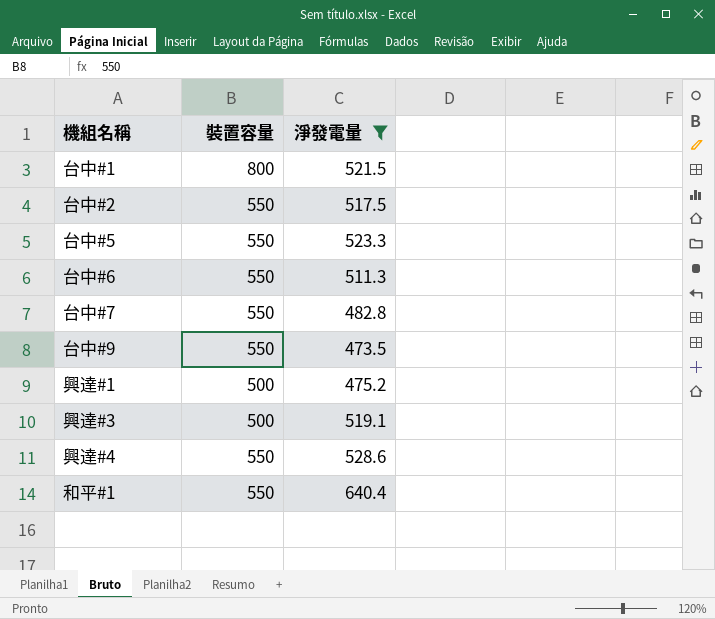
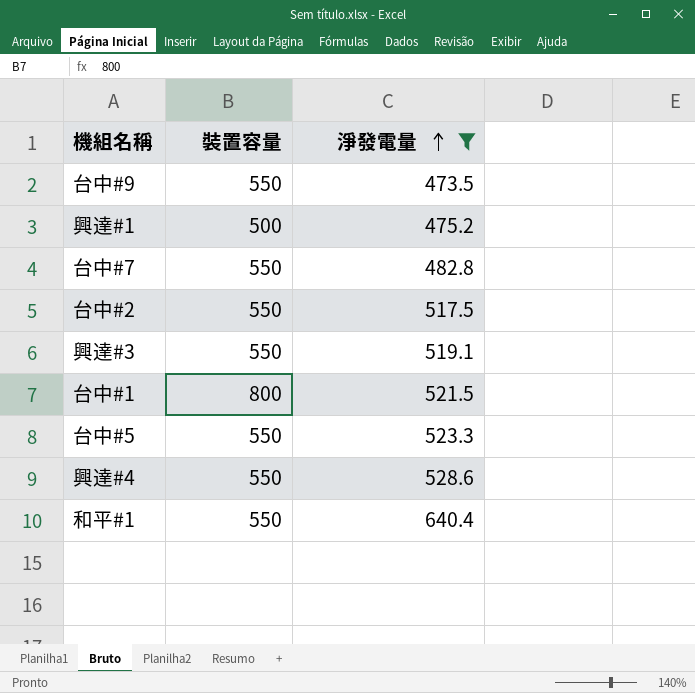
row order: none -> 淨發電量 ascending
row 台中#6: 550 | 511.3 -> none
興達#3 | 裝置容量: 500 -> 550

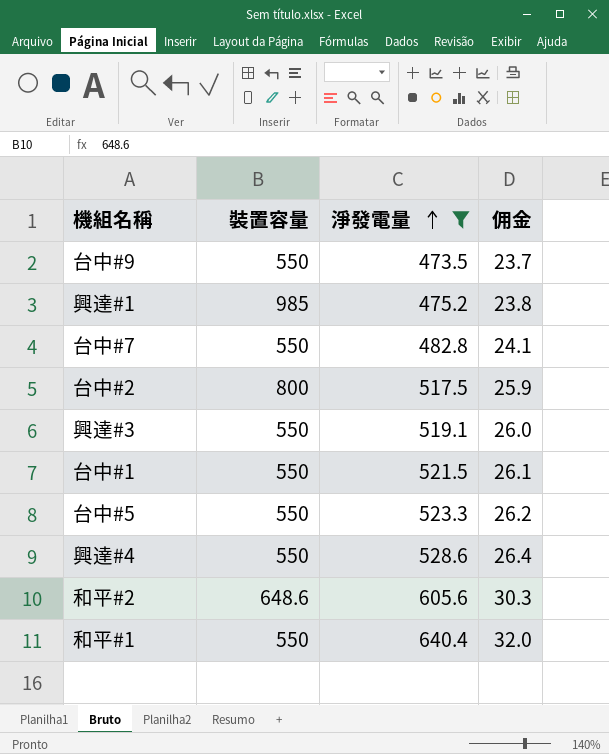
column 佣金 | formula: none -> [淨發電量] * 0.05
興達#1 | 裝置容量: 500 -> 985
台中#2 | 裝置容量: 550 -> 800
台中#1 | 裝置容量: 800 -> 550
row 和平#2: none -> 648.6 | 605.6 | 30.3

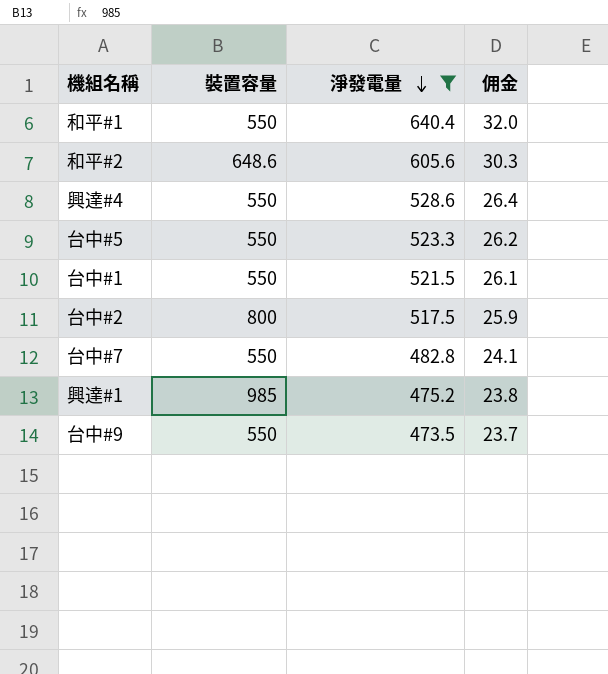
row order: 淨發電量 ascending -> 淨發電量 descending
row 興達#3: 550 | 519.1 | 26.0 -> none

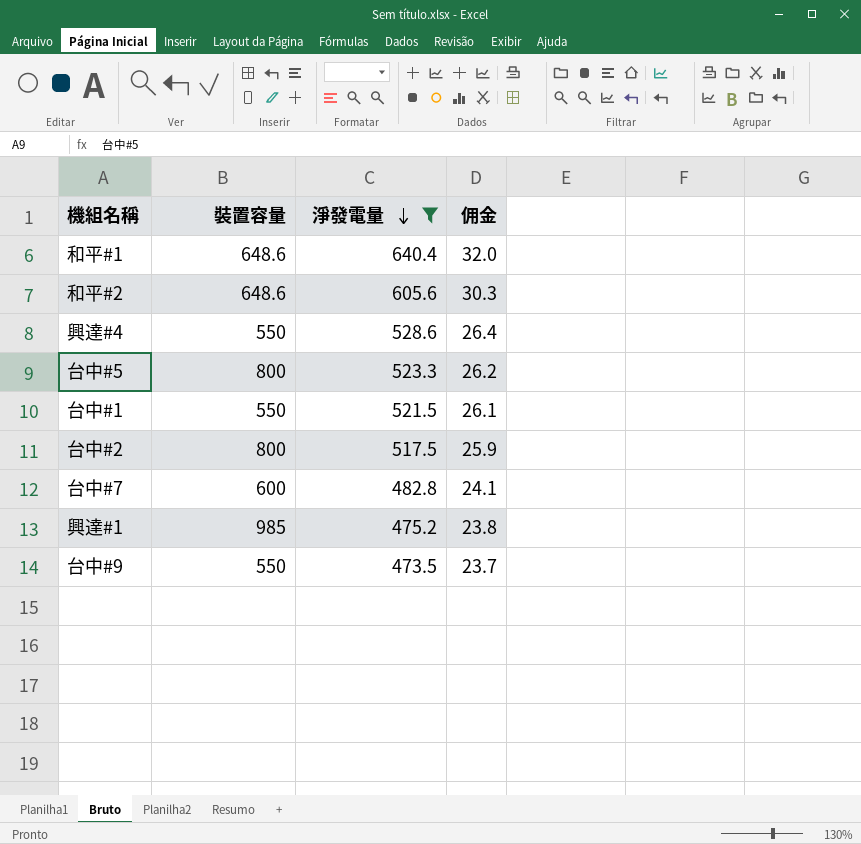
和平#1 | 裝置容量: 550 -> 648.6
台中#5 | 裝置容量: 550 -> 800
台中#7 | 裝置容量: 550 -> 600

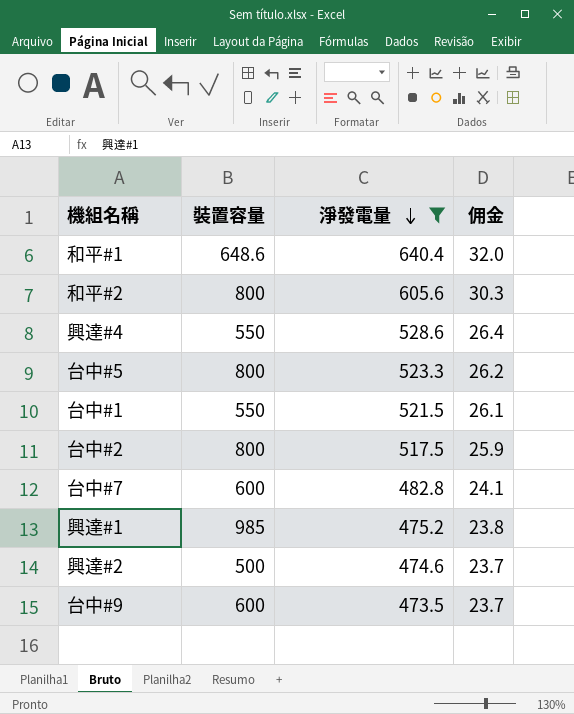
和平#2 | 裝置容量: 648.6 -> 800
row 興達#2: none -> 500 | 474.6 | 23.7
台中#9 | 裝置容量: 550 -> 600

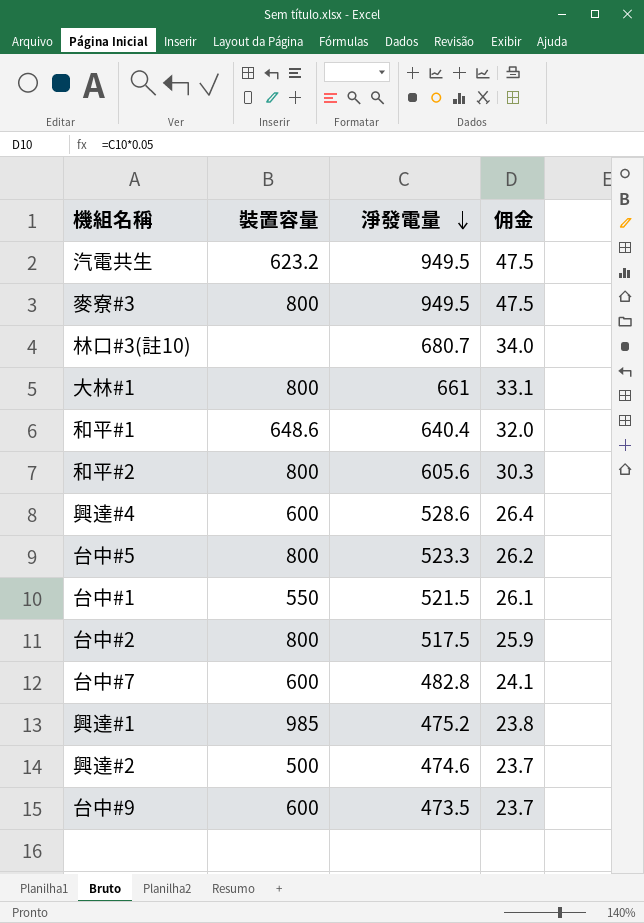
filter: 淨發電量 <= 640.4 -> none
興達#4 | 裝置容量: 550 -> 600

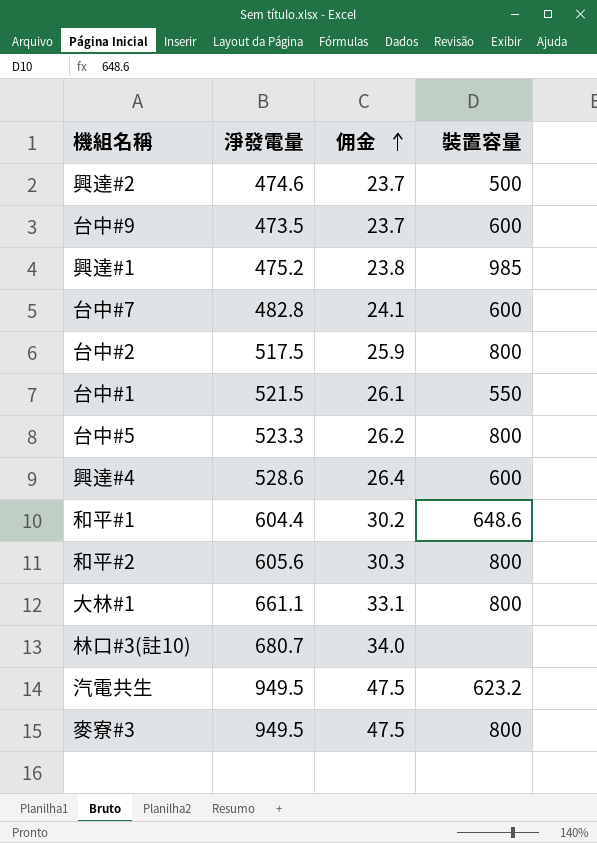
row order: 淨發電量 descending -> 佣金 ascending
column 裝置容量 | position: 2 -> 4
和平#1 | 淨發電量: 640.4 -> 604.4
和平#1 | 佣金: 32.0 -> 30.2
大林#1 | 淨發電量: 661 -> 661.1

